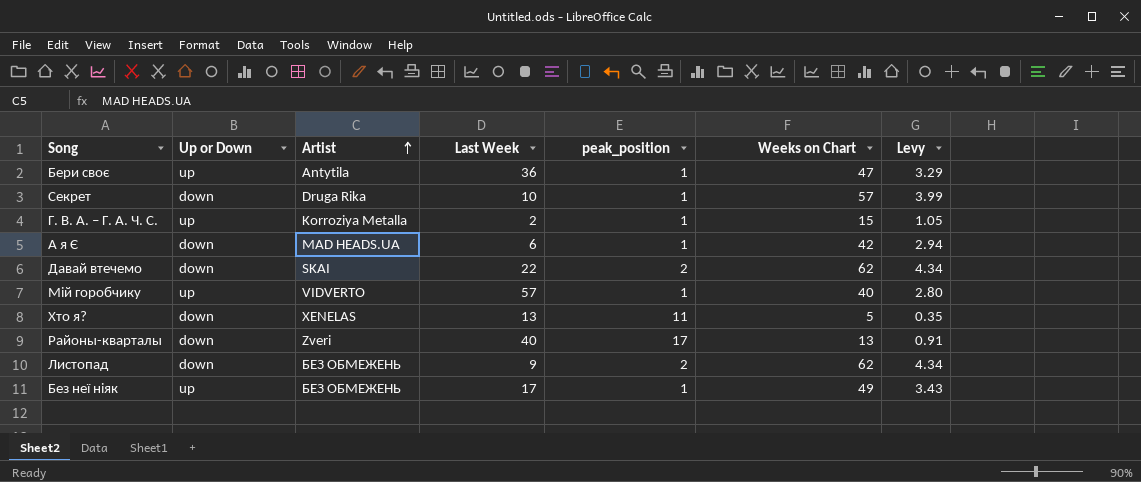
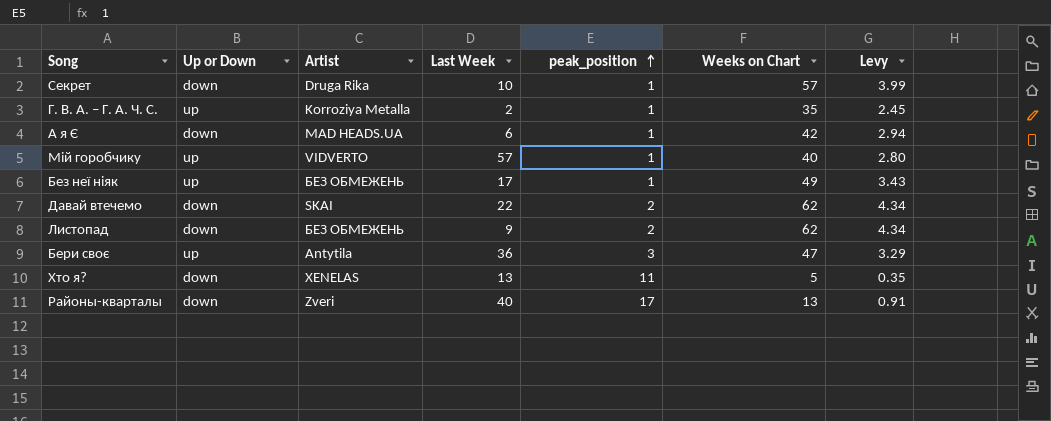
row order: Artist ascending -> peak_position ascending
Г. В. А. – Г. А. Ч. С. | Weeks on Chart: 15 -> 35
Г. В. А. – Г. А. Ч. С. | Levy: 1.05 -> 2.45
Бери своє | peak_position: 1 -> 3

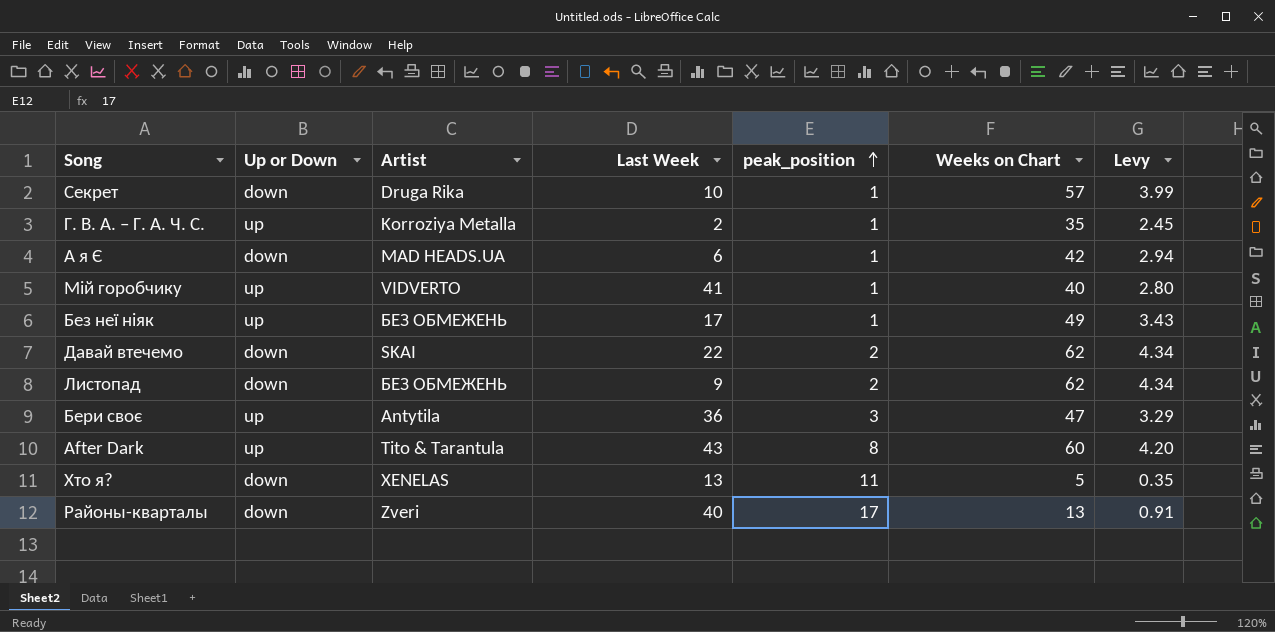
Мій горобчику | Last Week: 57 -> 41
row After Dark: none -> up | Tito & Tarantula | 43 | 8 | 60 | 4.20

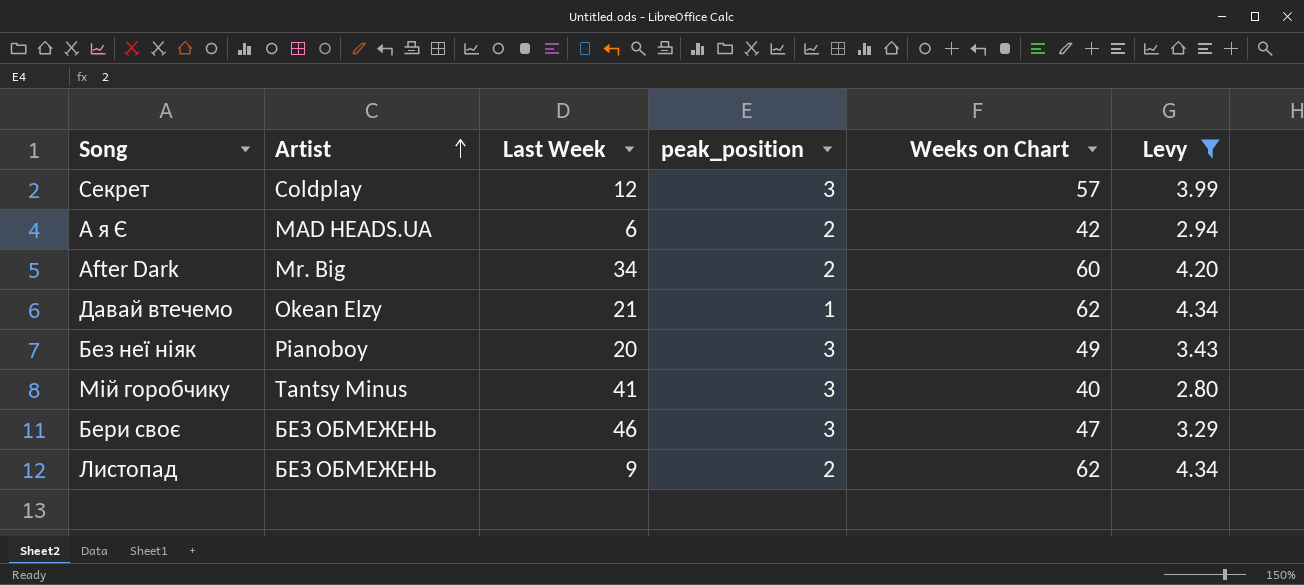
filter: none -> Levy >= 2.80
row order: peak_position ascending -> Artist ascending
column Up or Down | position: 2 -> none
Секрет | Artist: Druga Rika -> Coldplay
Секрет | Last Week: 10 -> 12
Секрет | peak_position: 1 -> 3
А я Є | peak_position: 1 -> 2
After Dark | Artist: Tito & Tarantula -> Mr. Big
After Dark | Last Week: 43 -> 34
After Dark | peak_position: 8 -> 2
Давай втечемо | Artist: SKAI -> Okean Elzy
Давай втечемо | Last Week: 22 -> 21
Давай втечемо | peak_position: 2 -> 1
Без неї ніяк | Artist: БЕЗ ОБМЕЖЕНЬ -> Pianoboy
Без неї ніяк | Last Week: 17 -> 20
Без неї ніяк | peak_position: 1 -> 3
Мій горобчику | Artist: VIDVERTO -> Tantsy Minus
Мій горобчику | peak_position: 1 -> 3
Бери своє | Artist: Antytila -> БЕЗ ОБМЕЖЕНЬ
Бери своє | Last Week: 36 -> 46

